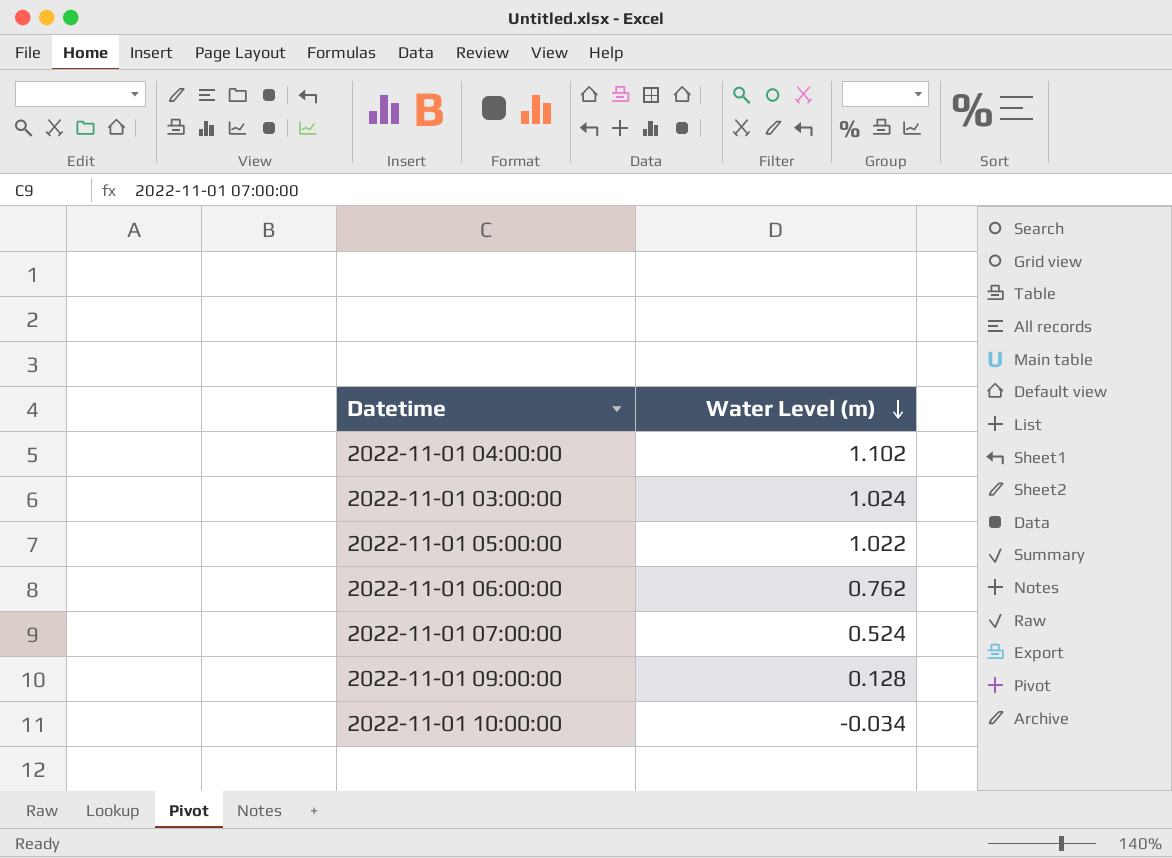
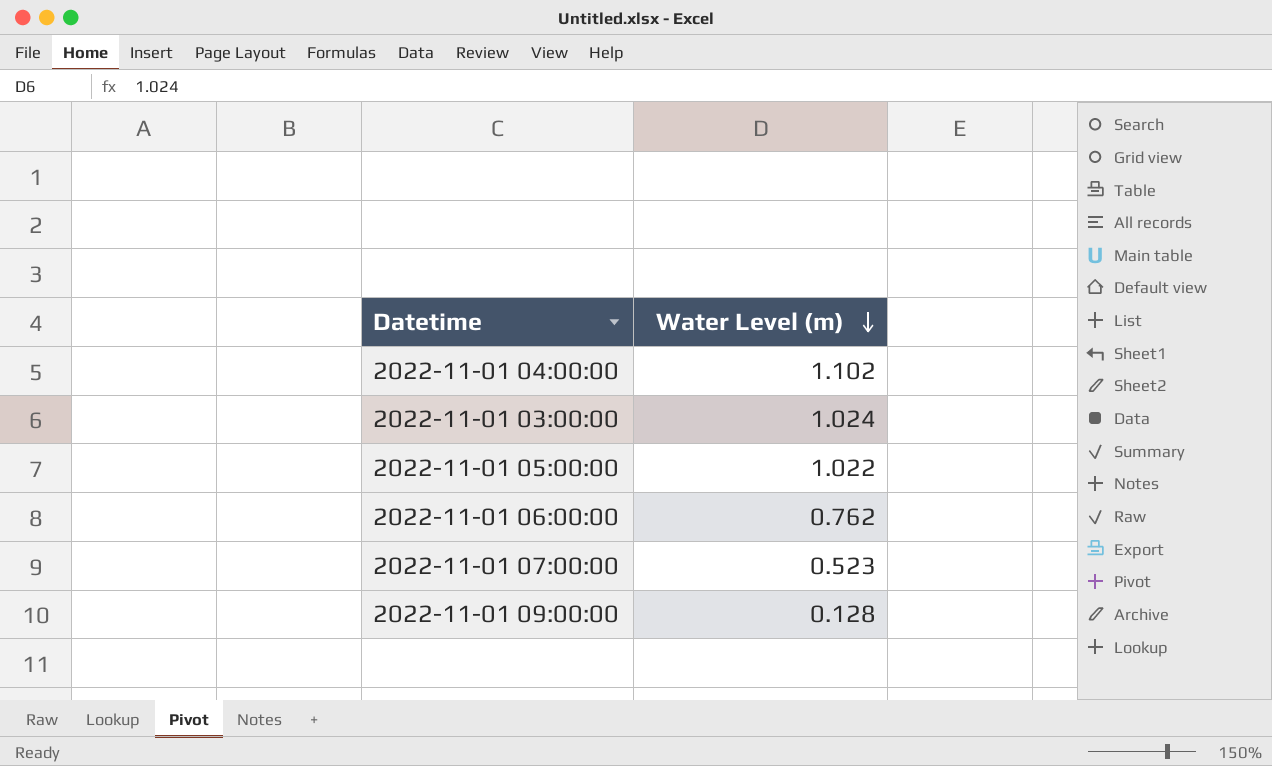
row 2022-11-01 10:00:00: -0.034 -> none
2022-11-01 07:00:00 | Water Level (m): 0.524 -> 0.523

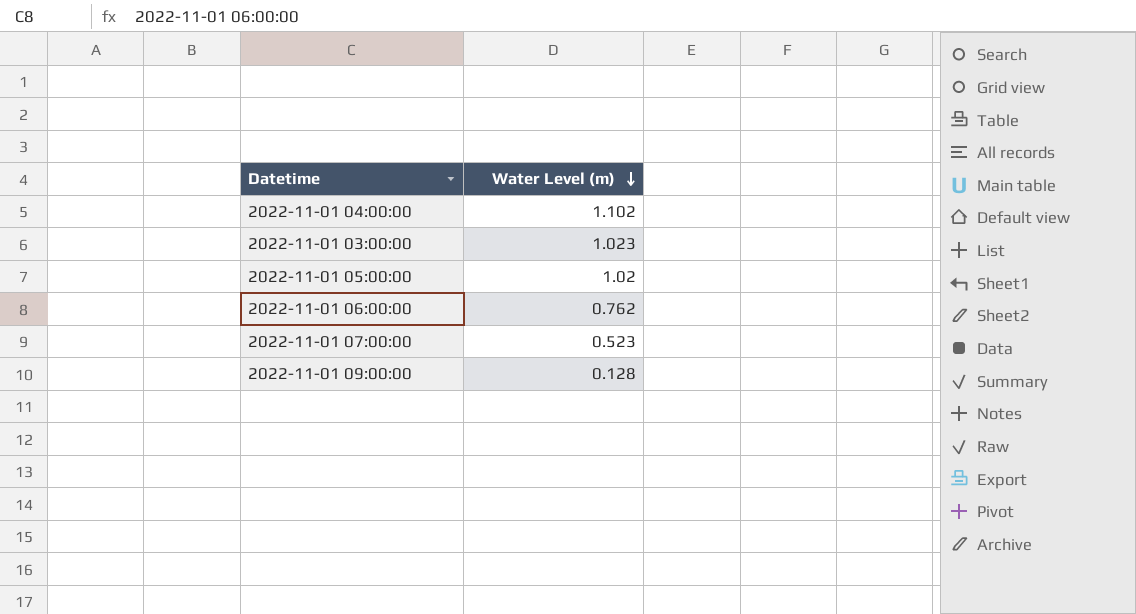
2022-11-01 03:00:00 | Water Level (m): 1.024 -> 1.023
2022-11-01 05:00:00 | Water Level (m): 1.022 -> 1.02

